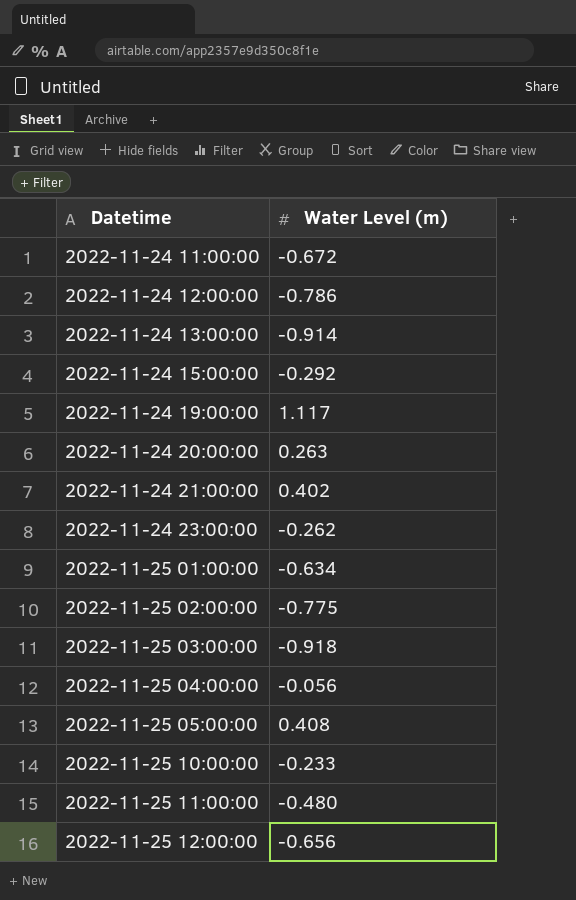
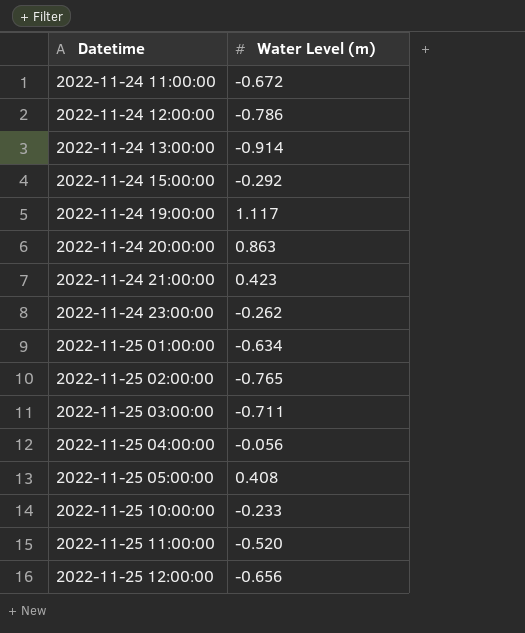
2022-11-24 20:00:00 | Water Level (m): 0.263 -> 0.863
2022-11-24 21:00:00 | Water Level (m): 0.402 -> 0.423
2022-11-25 02:00:00 | Water Level (m): -0.775 -> -0.765
2022-11-25 03:00:00 | Water Level (m): -0.918 -> -0.711
2022-11-25 11:00:00 | Water Level (m): -0.480 -> -0.520

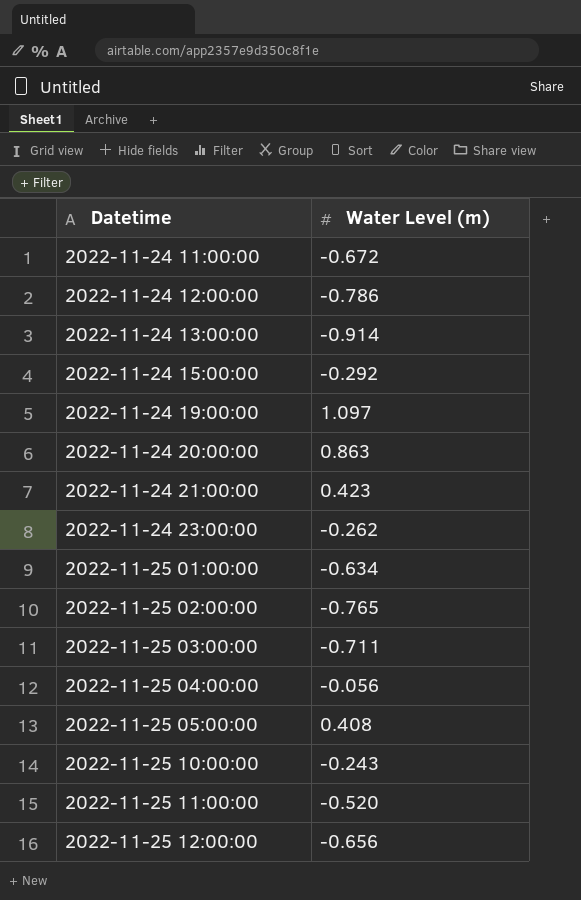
2022-11-24 19:00:00 | Water Level (m): 1.117 -> 1.097
2022-11-25 10:00:00 | Water Level (m): -0.233 -> -0.243

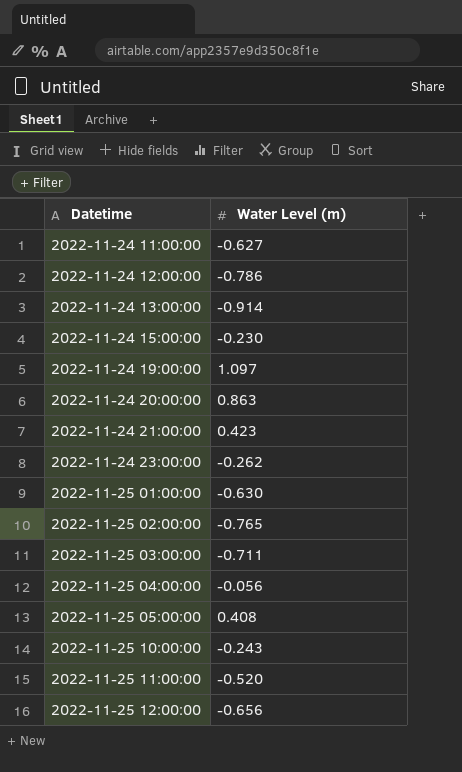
2022-11-24 11:00:00 | Water Level (m): -0.672 -> -0.627
2022-11-24 15:00:00 | Water Level (m): -0.292 -> -0.230
2022-11-25 01:00:00 | Water Level (m): -0.634 -> -0.630

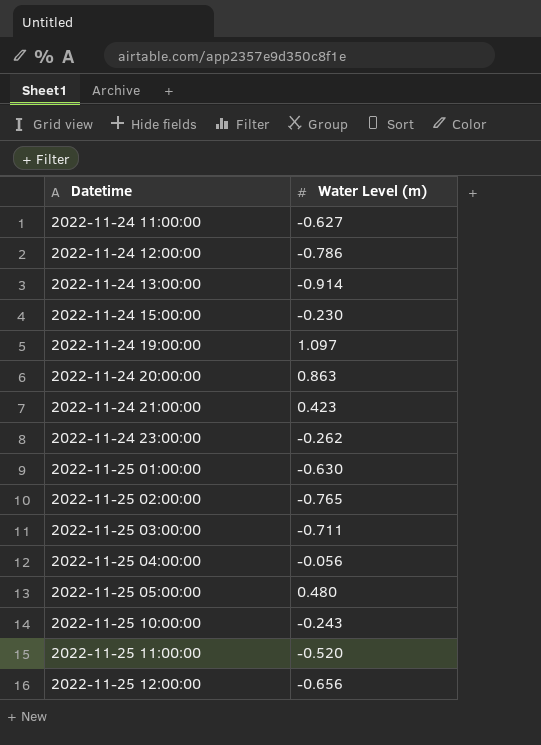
2022-11-25 05:00:00 | Water Level (m): 0.408 -> 0.480

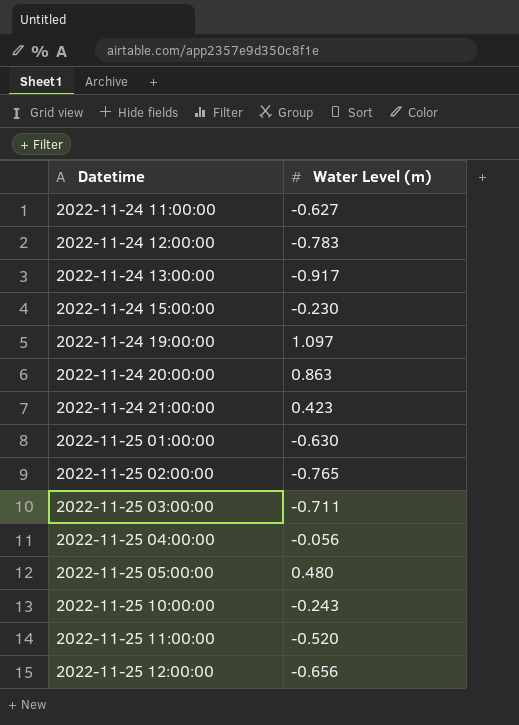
row 2022-11-24 23:00:00: -0.262 -> none
2022-11-24 12:00:00 | Water Level (m): -0.786 -> -0.783
2022-11-24 13:00:00 | Water Level (m): -0.914 -> -0.917

